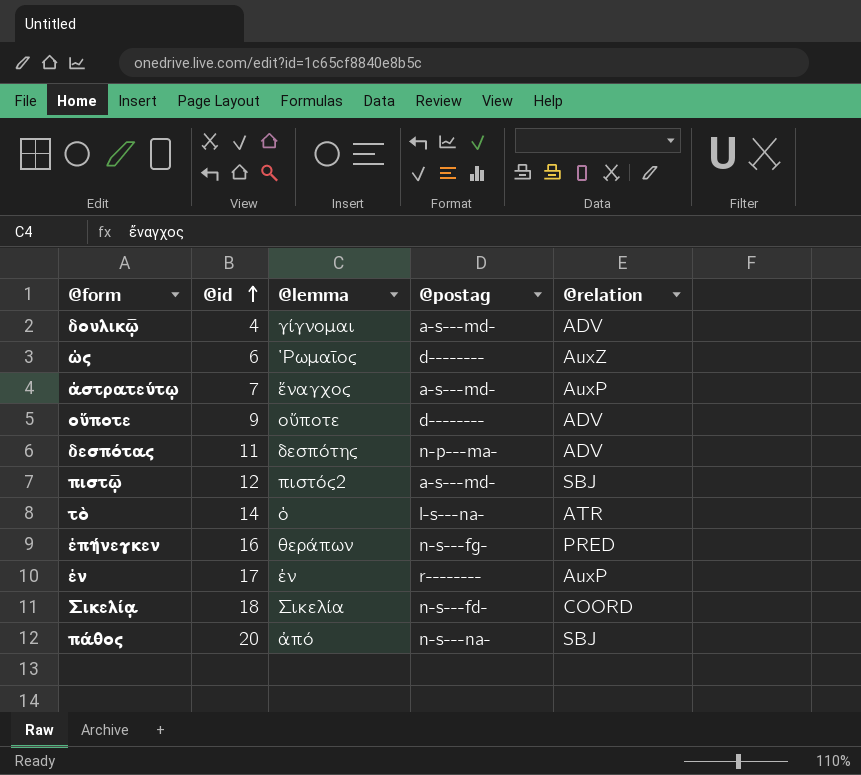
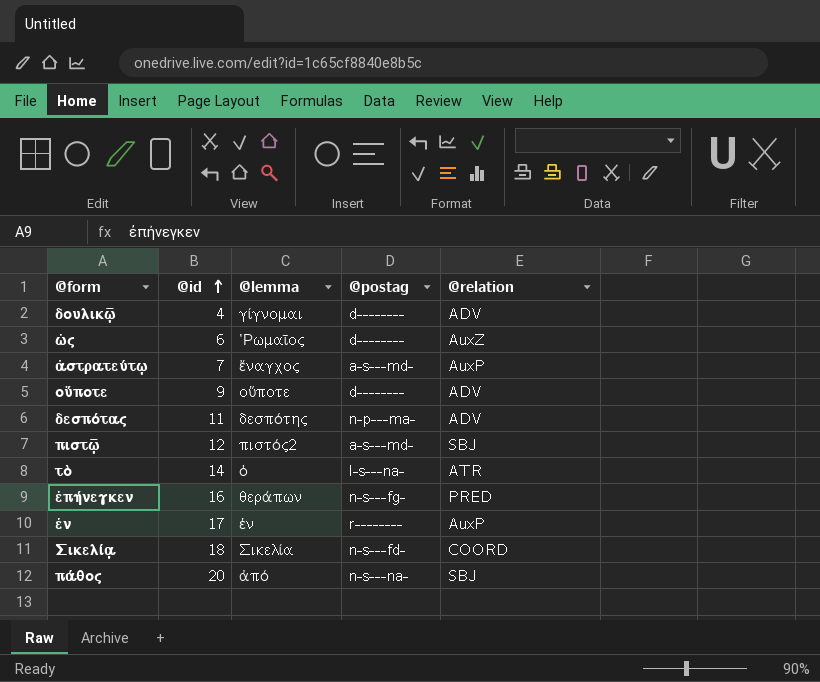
δουλικῷ | @postag: a-s---md- -> d--------

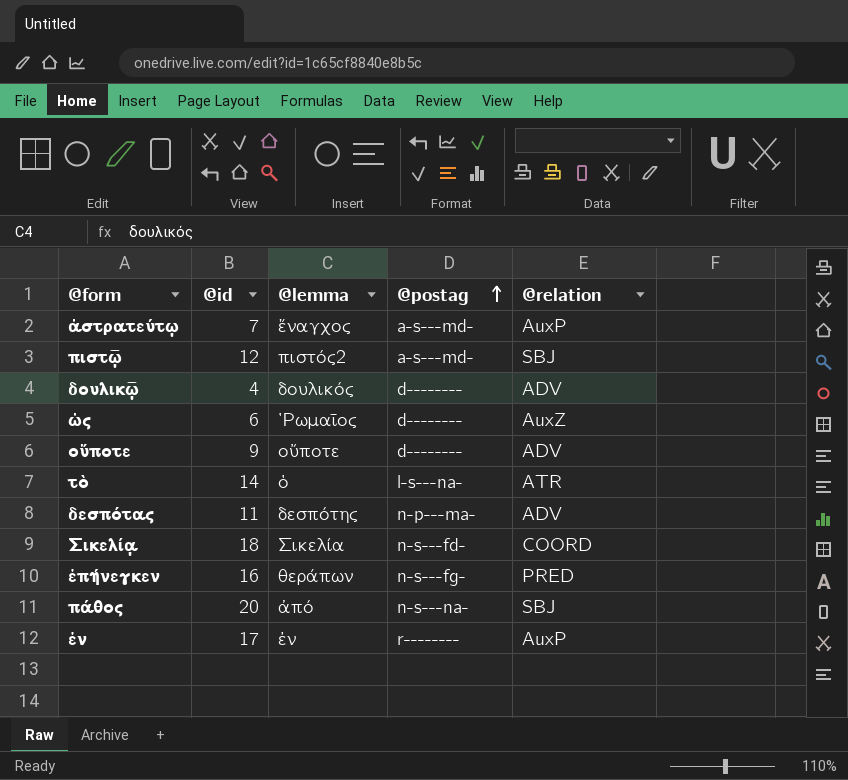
row order: @id ascending -> @postag ascending
δουλικῷ | @lemma: γίγνομαι -> δουλικός

